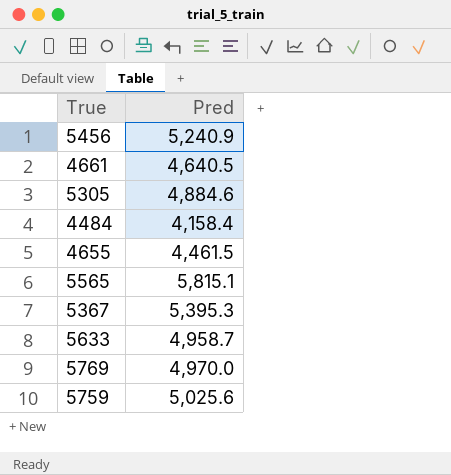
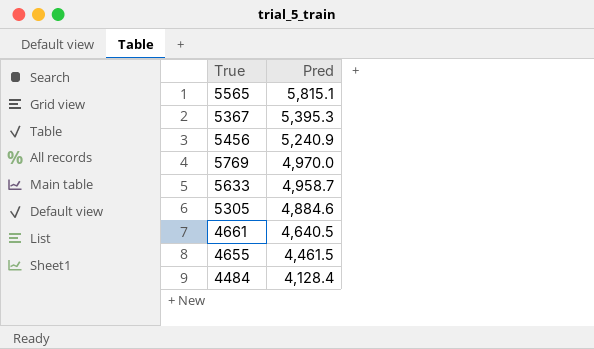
row order: none -> Pred descending
row 5759: 5,025.6 -> none
4484 | Pred: 4,158.4 -> 4,128.4

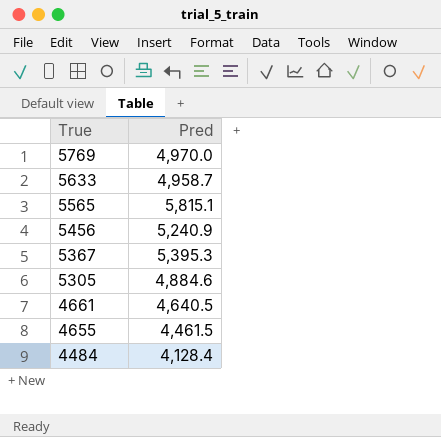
row order: Pred descending -> True descending

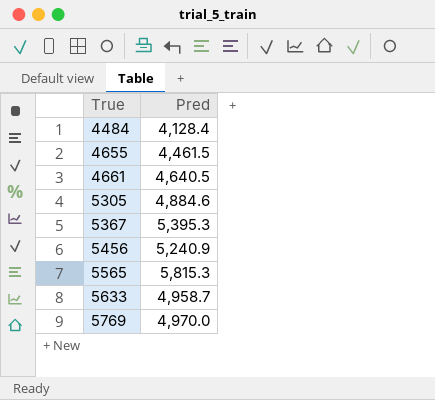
row order: True descending -> True ascending
5565 | Pred: 5,815.1 -> 5,815.3

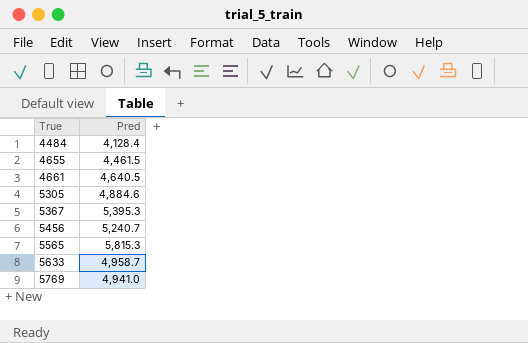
5456 | Pred: 5,240.9 -> 5,240.7
5769 | Pred: 4,970.0 -> 4,941.0

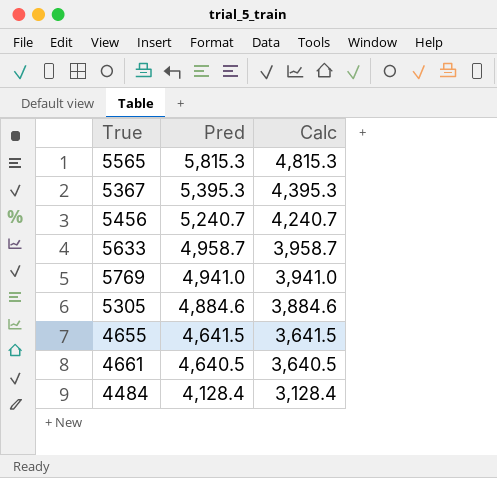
row order: True ascending -> Pred descending
column Calc | formula: none -> [Pred] - 1000
4655 | Pred: 4,461.5 -> 4,641.5

